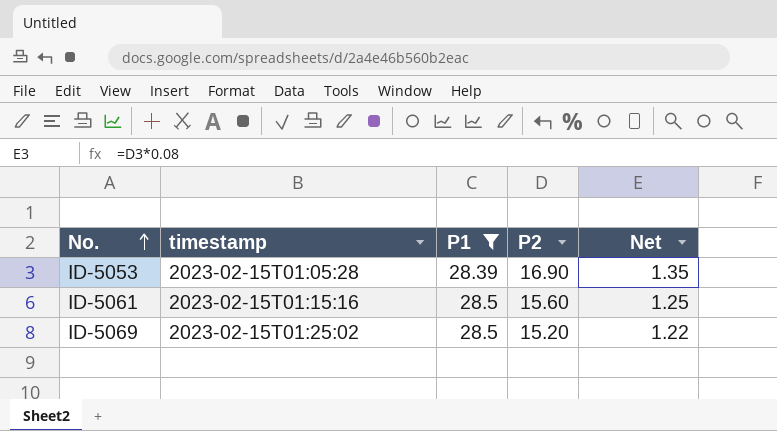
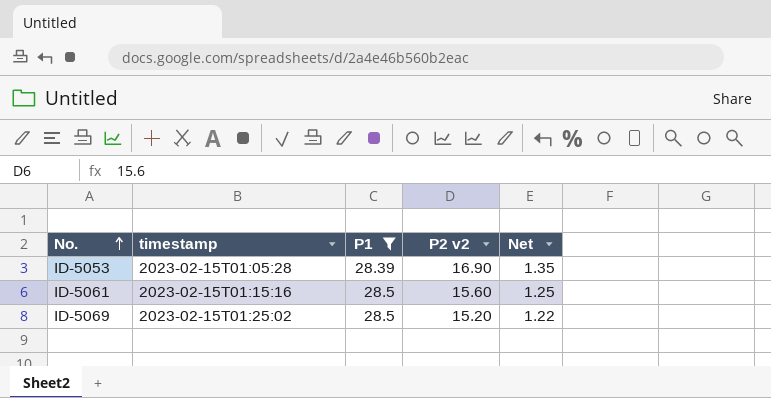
column name: P2 -> P2 v2

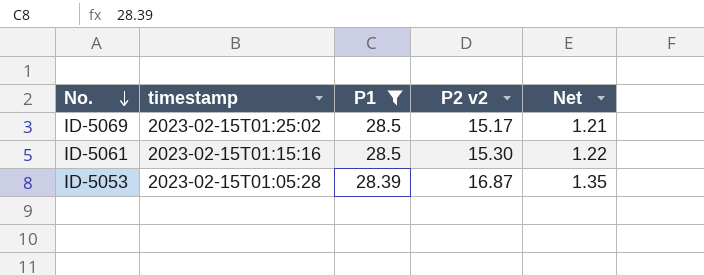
row order: No. ascending -> No. descending
ID-5069 | P2 v2: 15.20 -> 15.17
ID-5069 | Net: 1.22 -> 1.21
ID-5061 | P2 v2: 15.60 -> 15.30
ID-5061 | Net: 1.25 -> 1.22
ID-5053 | P2 v2: 16.90 -> 16.87

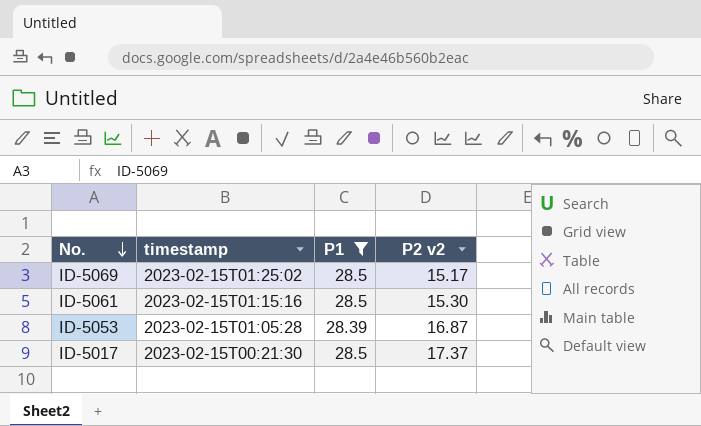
column Net | formula: [P2 v2] * 0.08 -> none
row ID-5017: none -> 2023-02-15T00:21:30 | 28.5 | 17.37

